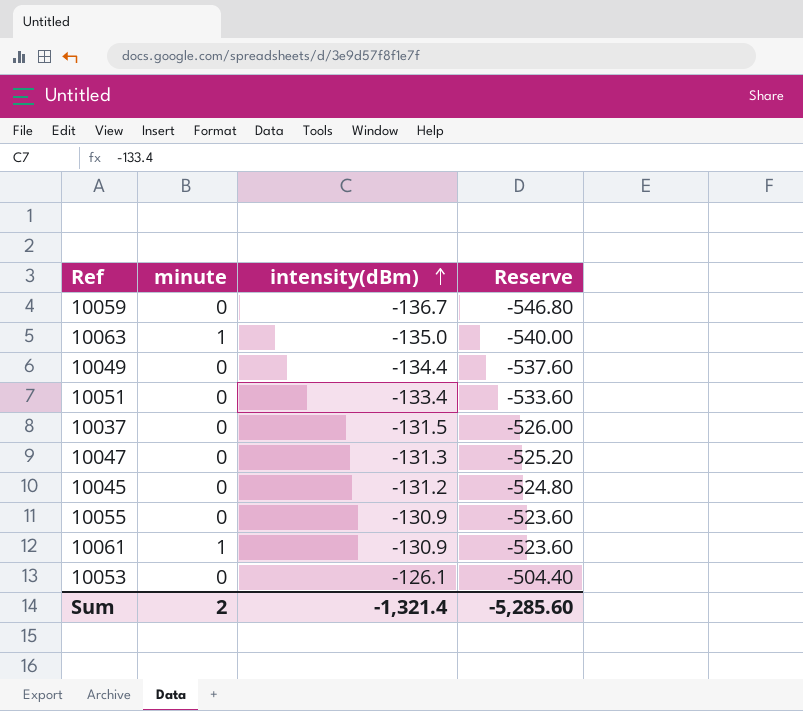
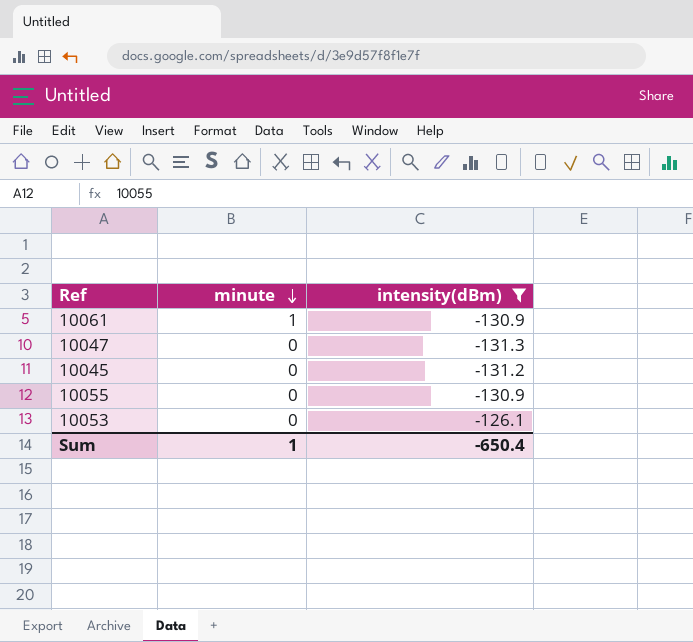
filter: none -> intensity(dBm) >= -131.3
row order: intensity(dBm) ascending -> minute descending
column Reserve | formula: [intensity(dBm)] * 4 -> none
Sum | minute: 2 -> 1
Sum | intensity(dBm): -1,321.4 -> -650.4

